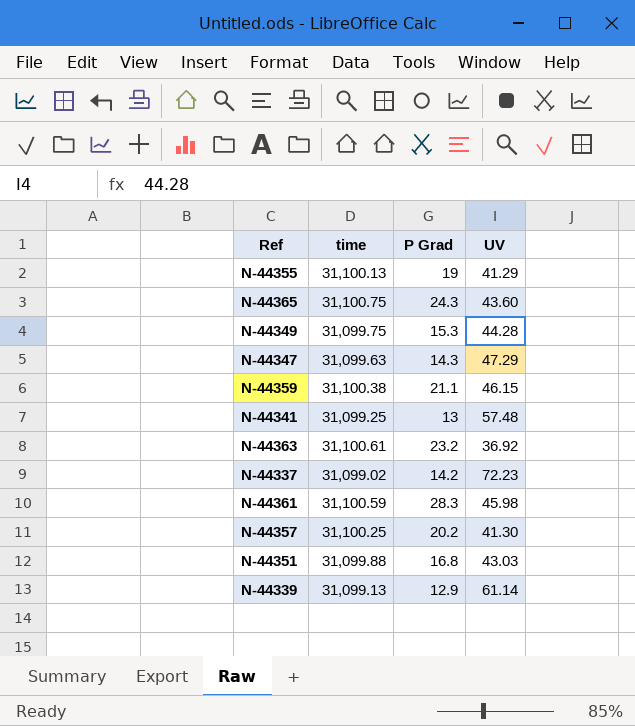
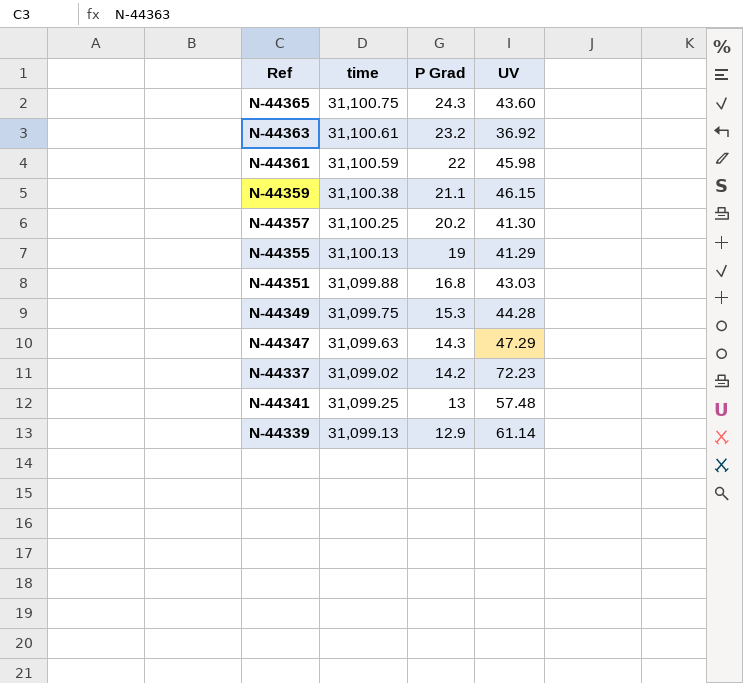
row order: none -> P Grad descending
N-44361 | P Grad: 28.3 -> 22

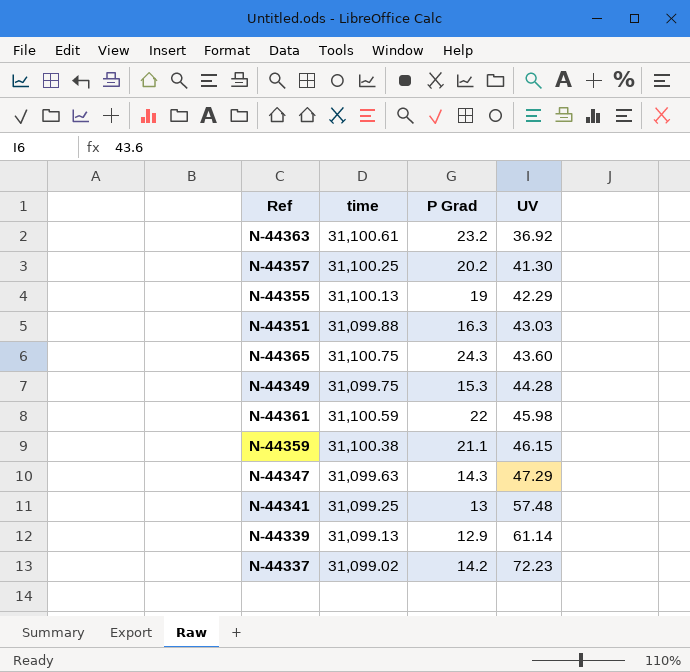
row order: P Grad descending -> UV ascending
N-44355 | UV: 41.29 -> 42.29
N-44351 | P Grad: 16.8 -> 16.3

